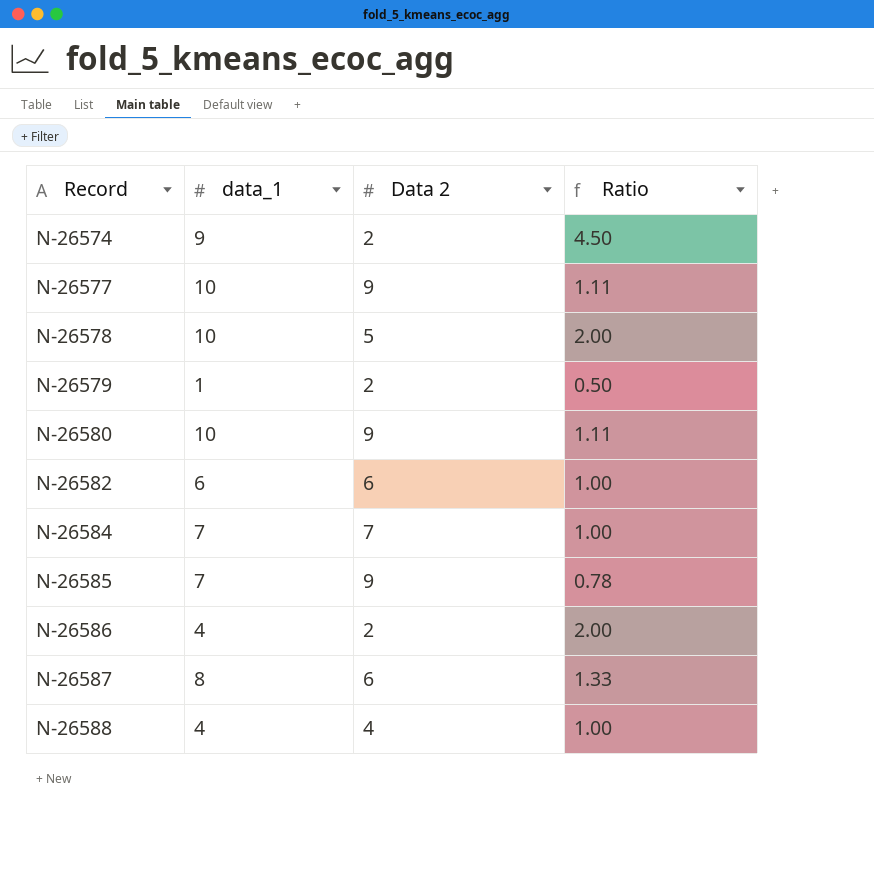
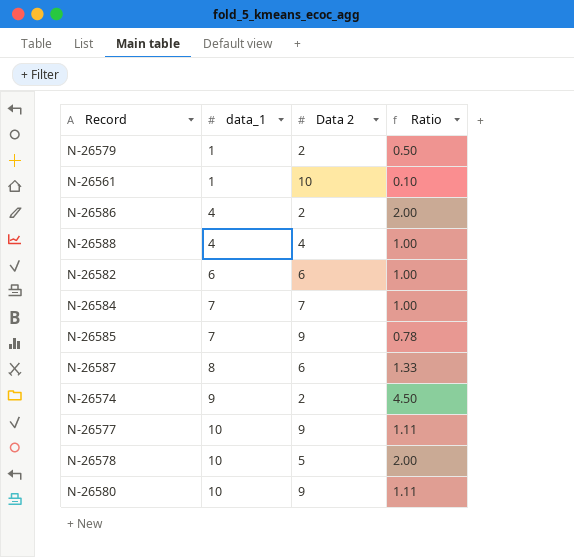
row order: Record ascending -> data_1 ascending
row N-26561: none -> 1 | 10 | 0.10

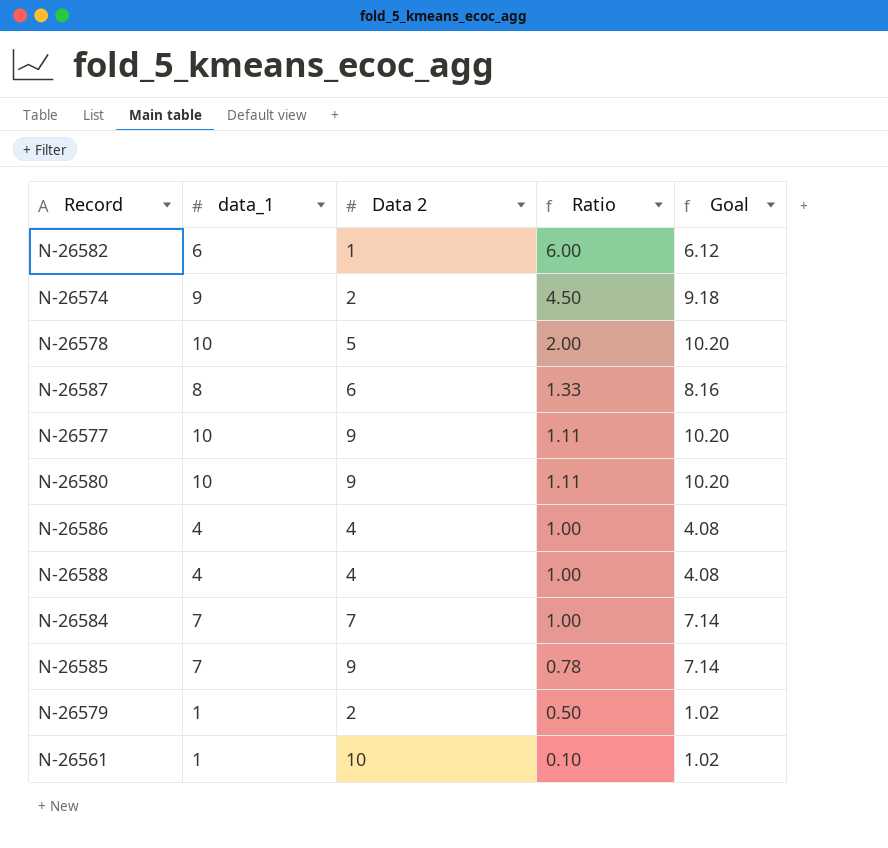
row order: data_1 ascending -> Ratio descending
column Goal | formula: none -> [data_1] * 1.02
N-26582 | Data 2: 6 -> 1
N-26582 | Ratio: 1.00 -> 6.00
N-26586 | Data 2: 2 -> 4
N-26586 | Ratio: 2.00 -> 1.00

